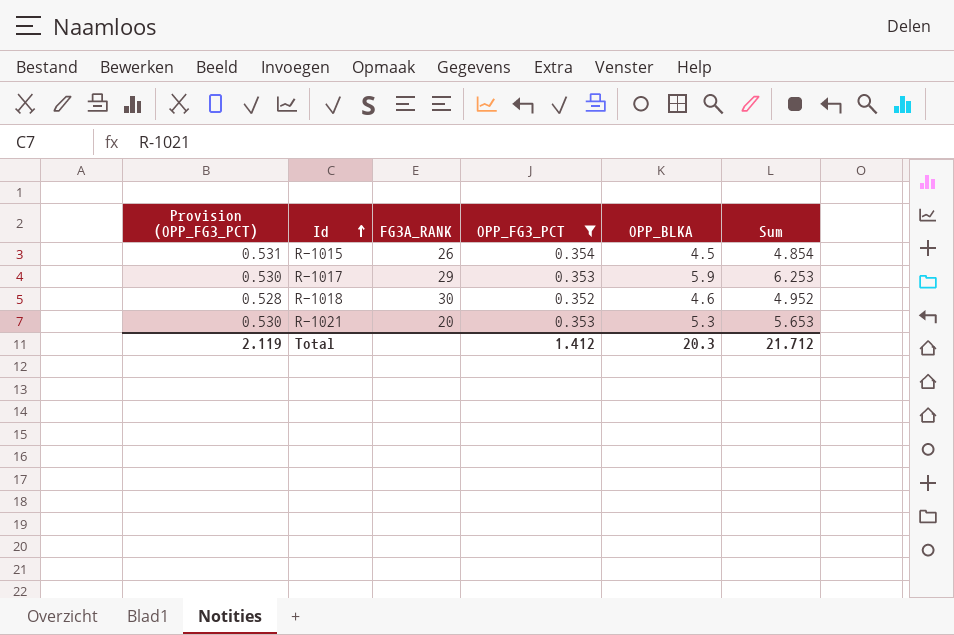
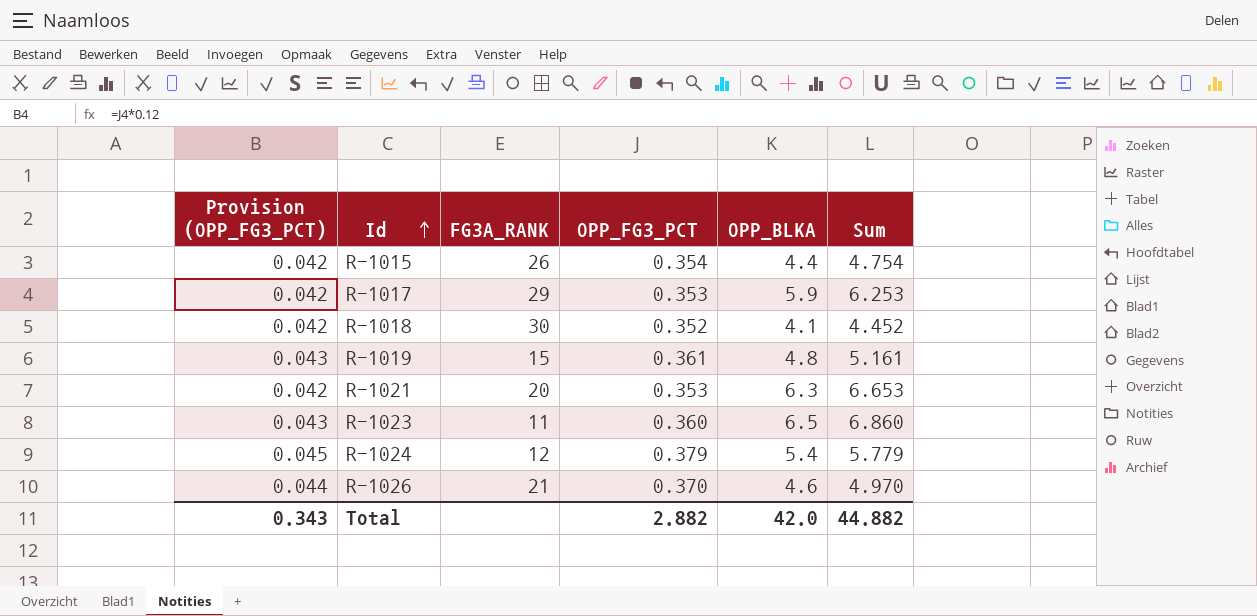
filter: OPP_FG3_PCT <= 0.354 -> none
column Provision (OPP_FG3_PCT) | formula: [OPP_FG3_PCT] * 1.5 -> [OPP_FG3_PCT] * 0.12
R-1015 | OPP_BLKA: 4.5 -> 4.4
R-1015 | Sum: 4.854 -> 4.754
R-1018 | OPP_BLKA: 4.6 -> 4.1
R-1018 | Sum: 4.952 -> 4.452
R-1021 | OPP_BLKA: 5.3 -> 6.3
R-1021 | Sum: 5.653 -> 6.653
Total | Provision (OPP_FG3_PCT): 2.119 -> 0.343
Total | OPP_FG3_PCT: 1.412 -> 2.882
Total | OPP_BLKA: 20.3 -> 42.0
Total | Sum: 21.712 -> 44.882

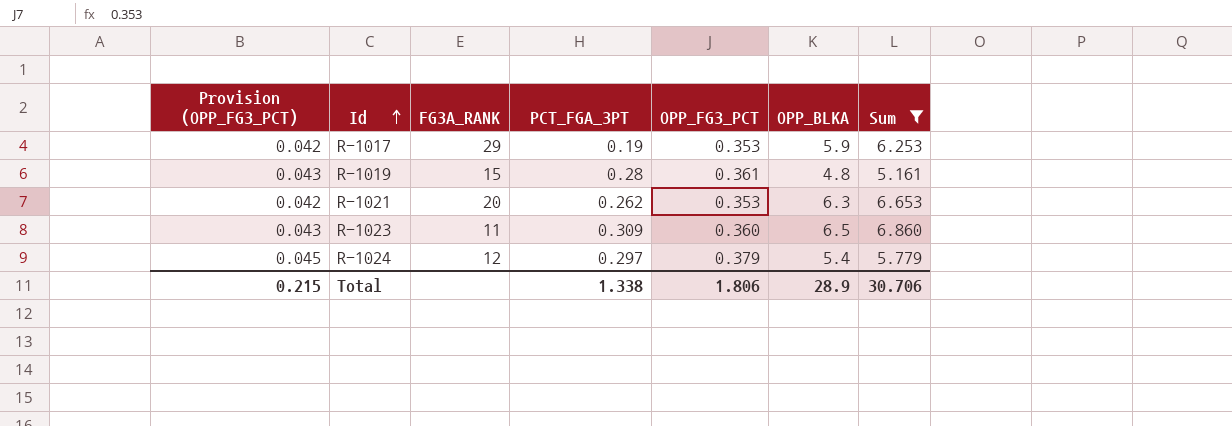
filter: none -> Sum >= 5.161
column PCT_FGA_3PT | position: none -> 4
Total | Provision (OPP_FG3_PCT): 0.343 -> 0.215
Total | OPP_FG3_PCT: 2.882 -> 1.806
Total | OPP_BLKA: 42.0 -> 28.9
Total | Sum: 44.882 -> 30.706

